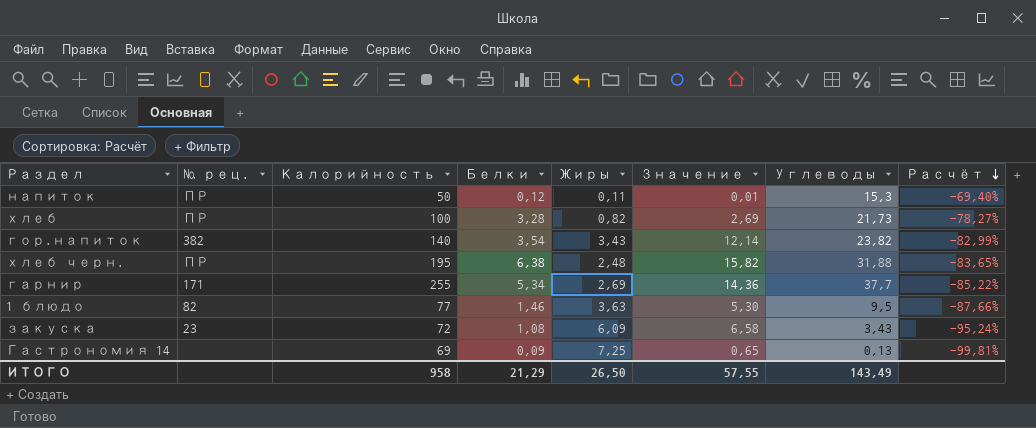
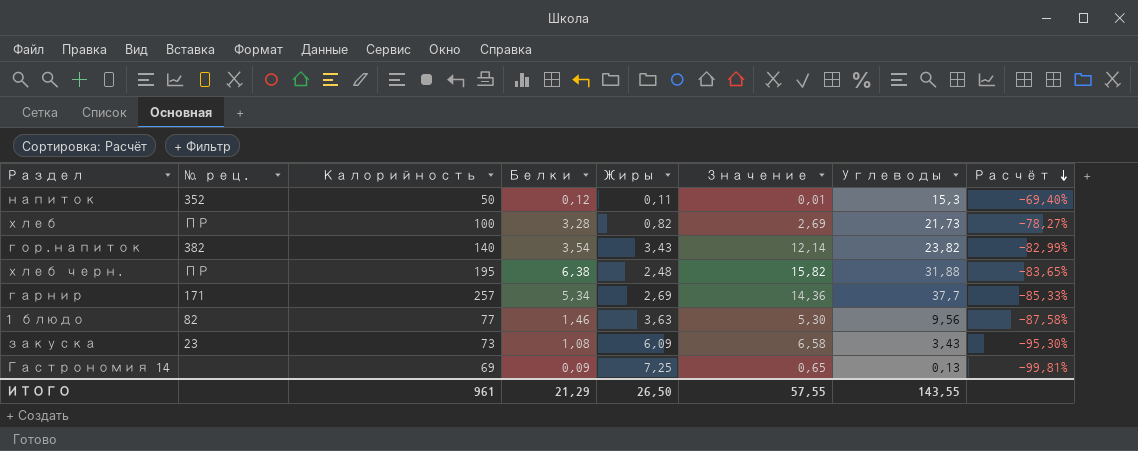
напиток | № рец.: ПР -> 352
гарнир | Калорийность: 255 -> 257
гарнир | Расчёт: -85,22% -> -85,33%
1 блюдо | Углеводы: 9,5 -> 9,56
1 блюдо | Расчёт: -87,66% -> -87,58%
закуска | Калорийность: 72 -> 73
закуска | Расчёт: -95,24% -> -95,30%
ИТОГО | Калорийность: 958 -> 961
ИТОГО | Углеводы: 143,49 -> 143,55

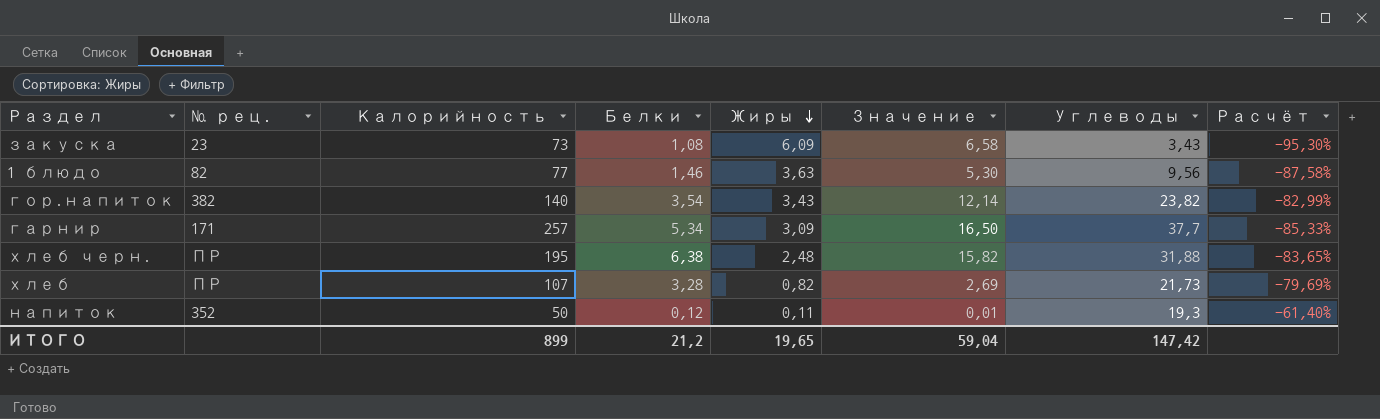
row order: Расчёт descending -> Жиры descending
row Гастрономия 14: none | 69 | 0,09 | 7,25 | 0,65 | 0,13 | -99,81% -> none
гарнир | Жиры: 2,69 -> 3,09
гарнир | Значение: 14,36 -> 16,50
хлеб | Калорийность: 100 -> 107
хлеб | Расчёт: -78,27% -> -79,69%
напиток | Углеводы: 15,3 -> 19,3
напиток | Расчёт: -69,40% -> -61,40%
ИТОГО | Калорийность: 961 -> 899
ИТОГО | Белки: 21,29 -> 21,2
ИТОГО | Жиры: 26,50 -> 19,65
ИТОГО | Значение: 57,55 -> 59,04
ИТОГО | Углеводы: 143,55 -> 147,42

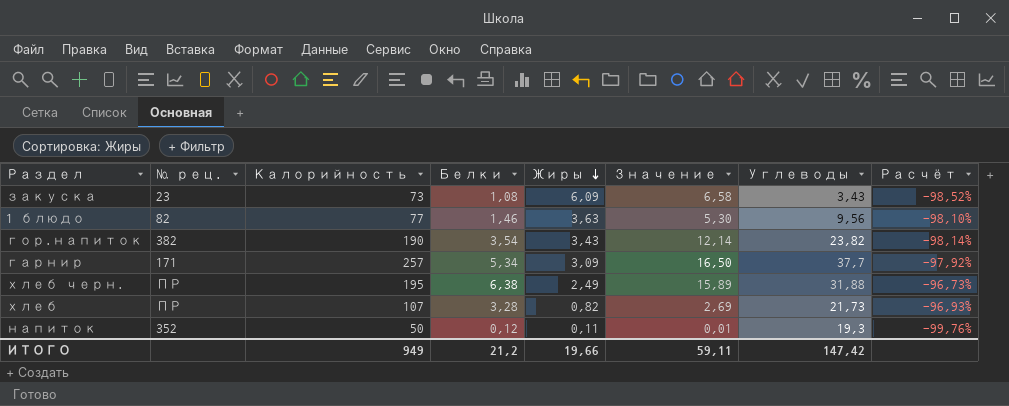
column Расчёт | formula: ([Углеводы] - [Калорийность]) / [Калорийность] -> ([Белки] - [Калорийность]) / [Калорийность]
гор.напиток | Калорийность: 140 -> 190
хлеб черн. | Жиры: 2,48 -> 2,49
хлеб черн. | Значение: 15,82 -> 15,89
ИТОГО | Калорийность: 899 -> 949
ИТОГО | Жиры: 19,65 -> 19,66
ИТОГО | Значение: 59,04 -> 59,11

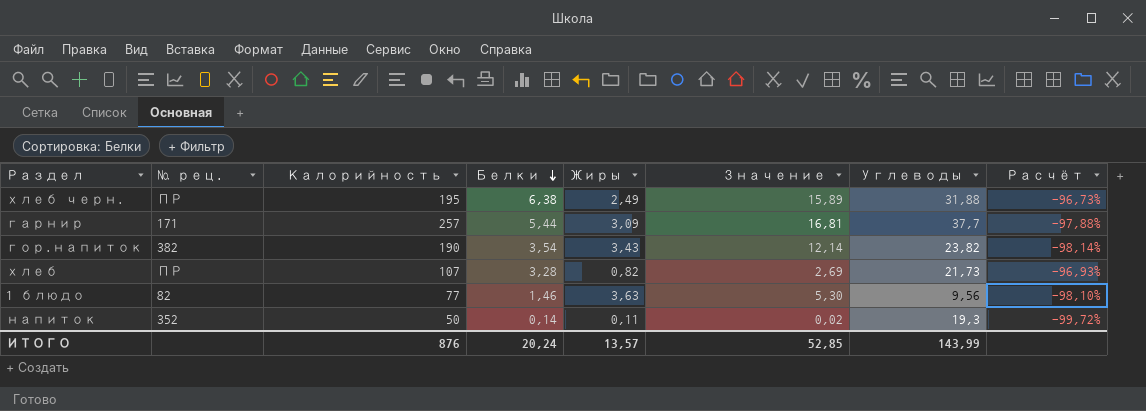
row order: Жиры descending -> Белки descending
row закуска: 23 | 73 | 1,08 | 6,09 | 6,58 | 3,43 | -98,52% -> none
гарнир | Белки: 5,34 -> 5,44
гарнир | Значение: 16,50 -> 16,81
гарнир | Расчёт: -97,92% -> -97,88%
напиток | Белки: 0,12 -> 0,14
напиток | Значение: 0,01 -> 0,02
напиток | Расчёт: -99,76% -> -99,72%
ИТОГО | Калорийность: 949 -> 876
ИТОГО | Белки: 21,2 -> 20,24
ИТОГО | Жиры: 19,66 -> 13,57
ИТОГО | Значение: 59,11 -> 52,85
ИТОГО | Углеводы: 147,42 -> 143,99

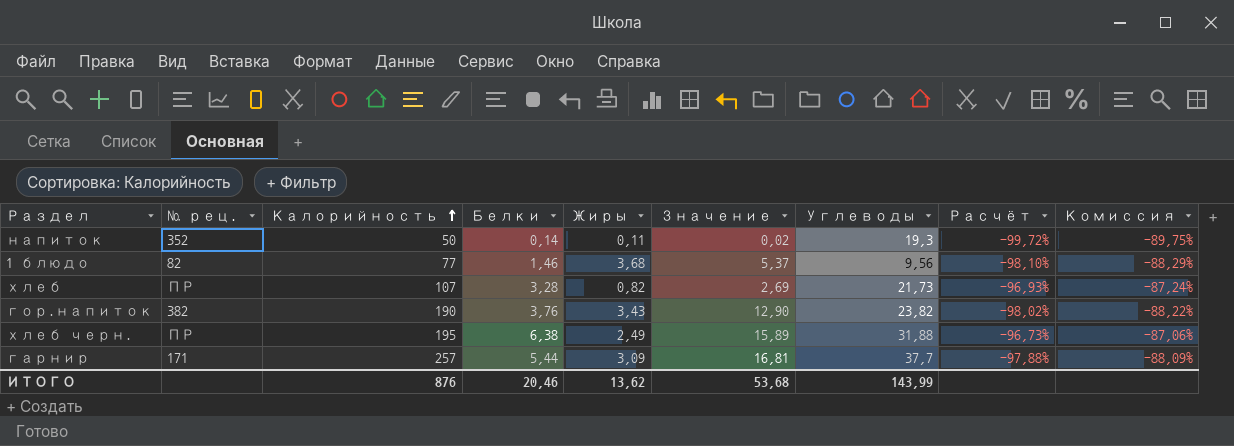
row order: Белки descending -> Калорийность ascending
column Комиссия | formula: none -> [Расчёт] * 0,9
1 блюдо | Жиры: 3,63 -> 3,68
1 блюдо | Значение: 5,30 -> 5,37
гор.напиток | Белки: 3,54 -> 3,76
гор.напиток | Значение: 12,14 -> 12,90
гор.напиток | Расчёт: -98,14% -> -98,02%
ИТОГО | Белки: 20,24 -> 20,46
ИТОГО | Жиры: 13,57 -> 13,62
ИТОГО | Значение: 52,85 -> 53,68

